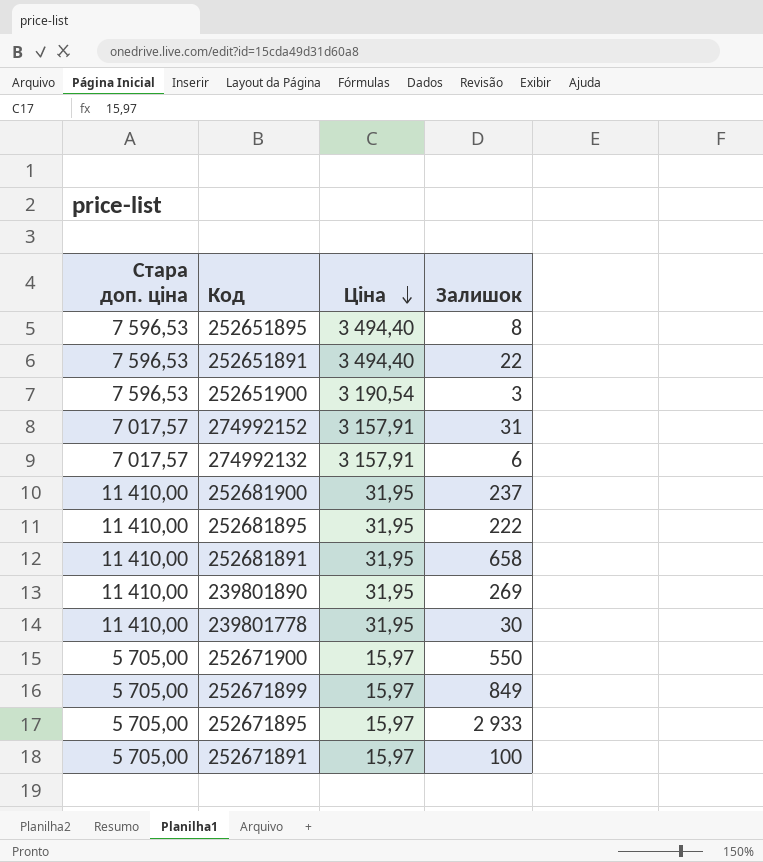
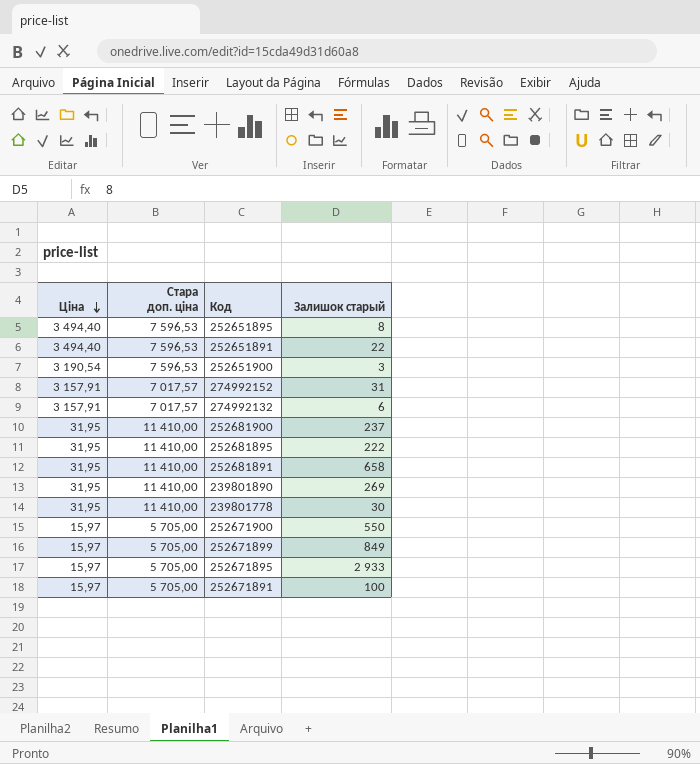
column Ціна | position: 3 -> 1
column name: Залишок -> Залишок старый

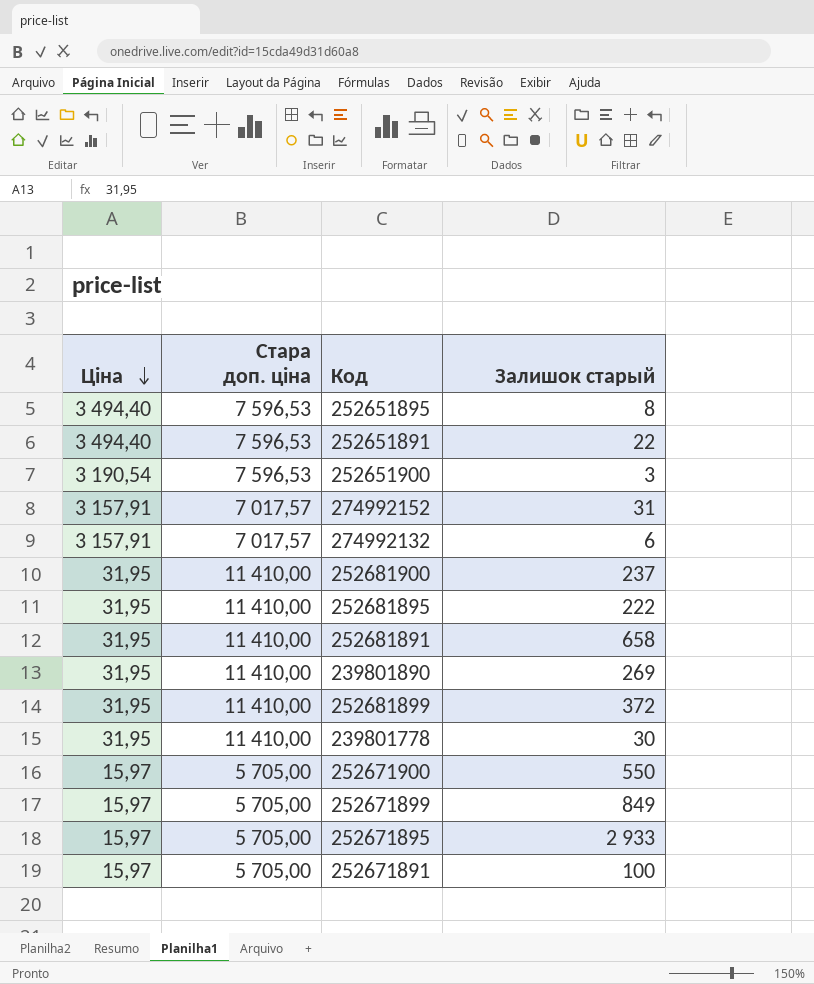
row 252681899: none -> 31,95 | 11 410,00 | 372

